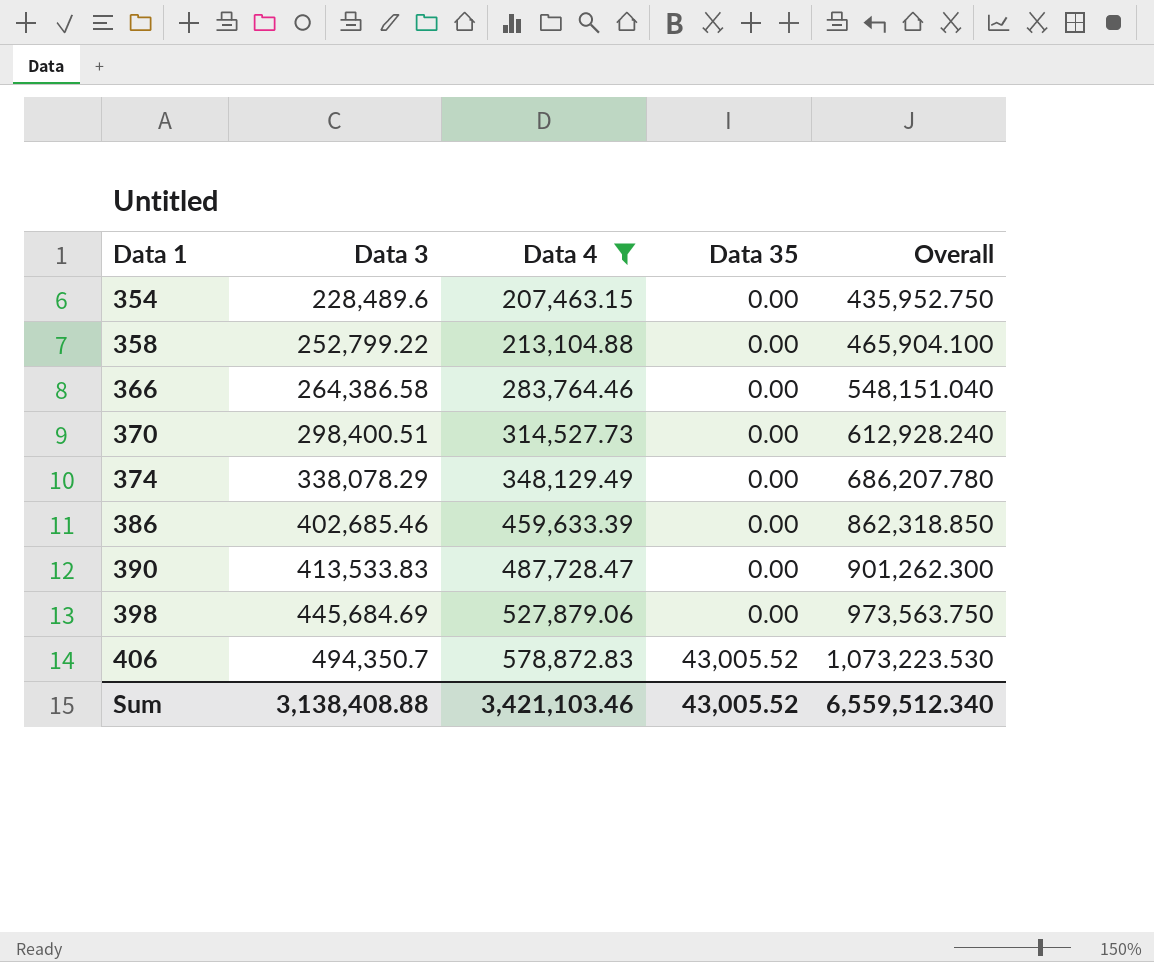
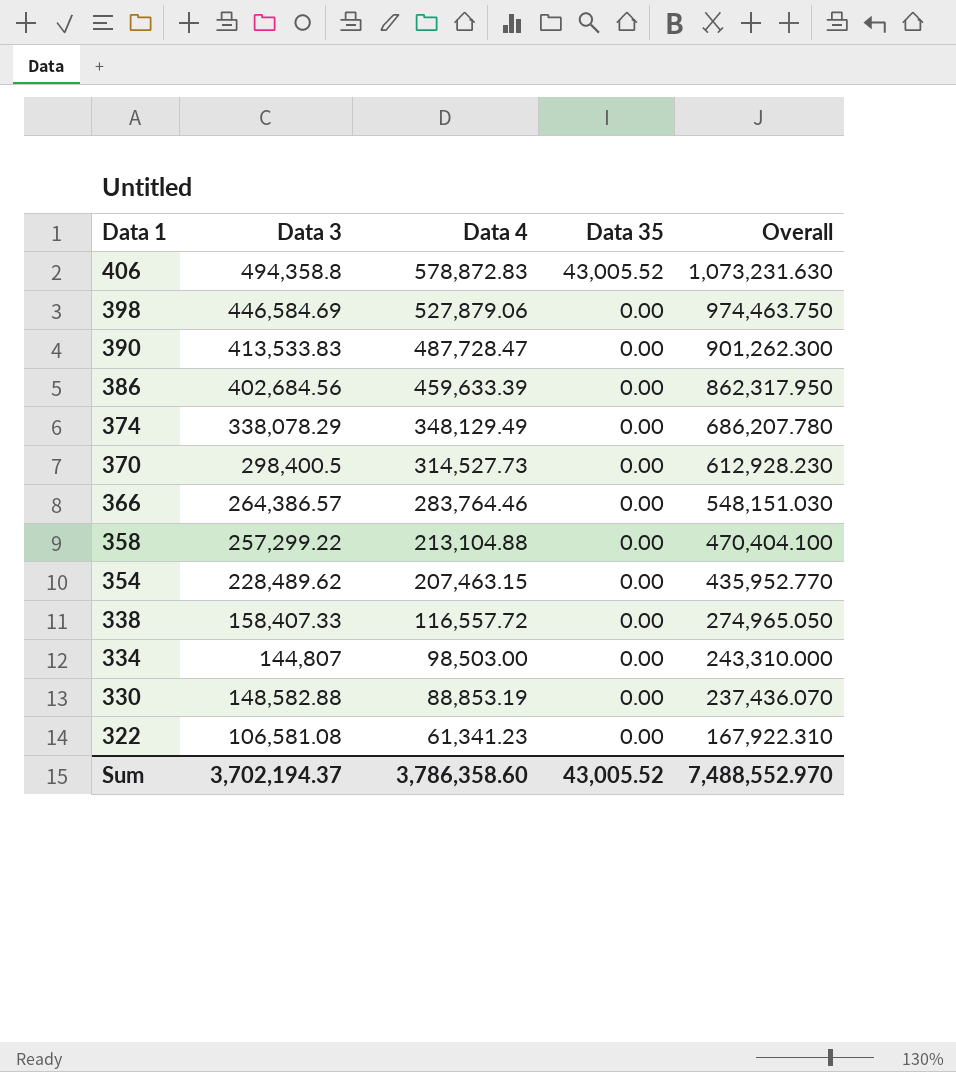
filter: Data 4 >= 207,463.15 -> none
row order: Data 1 ascending -> Data 1 descending
406 | Data 3: 494,350.7 -> 494,358.8
406 | Overall: 1,073,223.530 -> 1,073,231.630
398 | Data 3: 445,684.69 -> 446,584.69
398 | Overall: 973,563.750 -> 974,463.750
386 | Data 3: 402,685.46 -> 402,684.56
386 | Overall: 862,318.850 -> 862,317.950
370 | Data 3: 298,400.51 -> 298,400.5
370 | Overall: 612,928.240 -> 612,928.230
366 | Data 3: 264,386.58 -> 264,386.57
366 | Overall: 548,151.040 -> 548,151.030
358 | Data 3: 252,799.22 -> 257,299.22
358 | Overall: 465,904.100 -> 470,404.100
354 | Data 3: 228,489.6 -> 228,489.62
354 | Overall: 435,952.750 -> 435,952.770
Sum | Data 3: 3,138,408.88 -> 3,702,194.37
Sum | Data 4: 3,421,103.46 -> 3,786,358.60
Sum | Overall: 6,559,512.340 -> 7,488,552.970

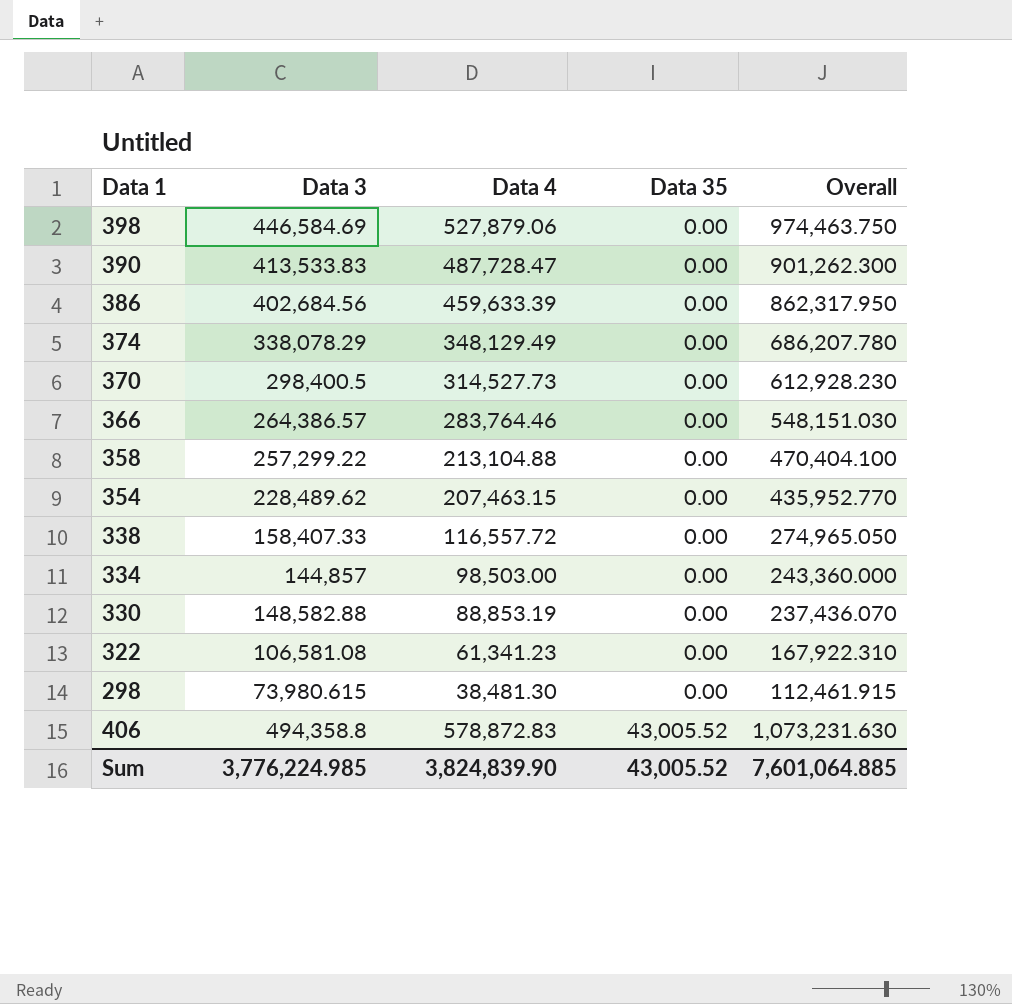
row order: Data 1 descending -> Data 35 ascending
334 | Data 3: 144,807 -> 144,857
334 | Overall: 243,310.000 -> 243,360.000
row 298: none -> 73,980.615 | 38,481.30 | 0.00 | 112,461.915
Sum | Data 3: 3,702,194.37 -> 3,776,224.985
Sum | Data 4: 3,786,358.60 -> 3,824,839.90
Sum | Overall: 7,488,552.970 -> 7,601,064.885

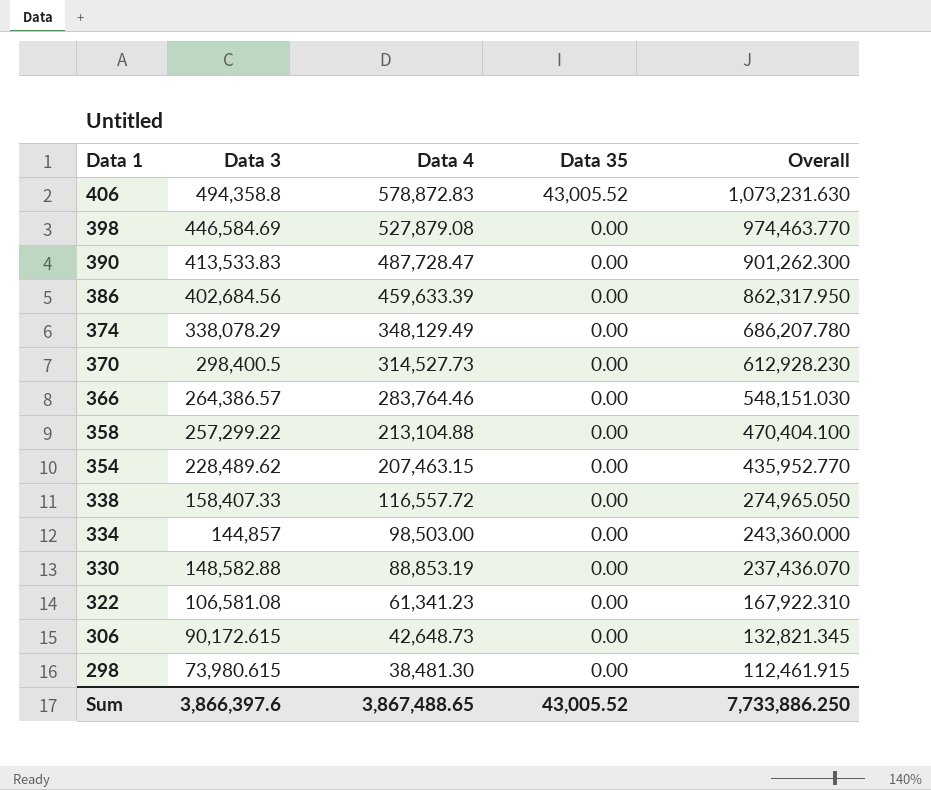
row order: Data 35 ascending -> Data 1 descending
398 | Data 4: 527,879.06 -> 527,879.08
398 | Overall: 974,463.750 -> 974,463.770
row 306: none -> 90,172.615 | 42,648.73 | 0.00 | 132,821.345
Sum | Data 3: 3,776,224.985 -> 3,866,397.6
Sum | Data 4: 3,824,839.90 -> 3,867,488.65
Sum | Overall: 7,601,064.885 -> 7,733,886.250

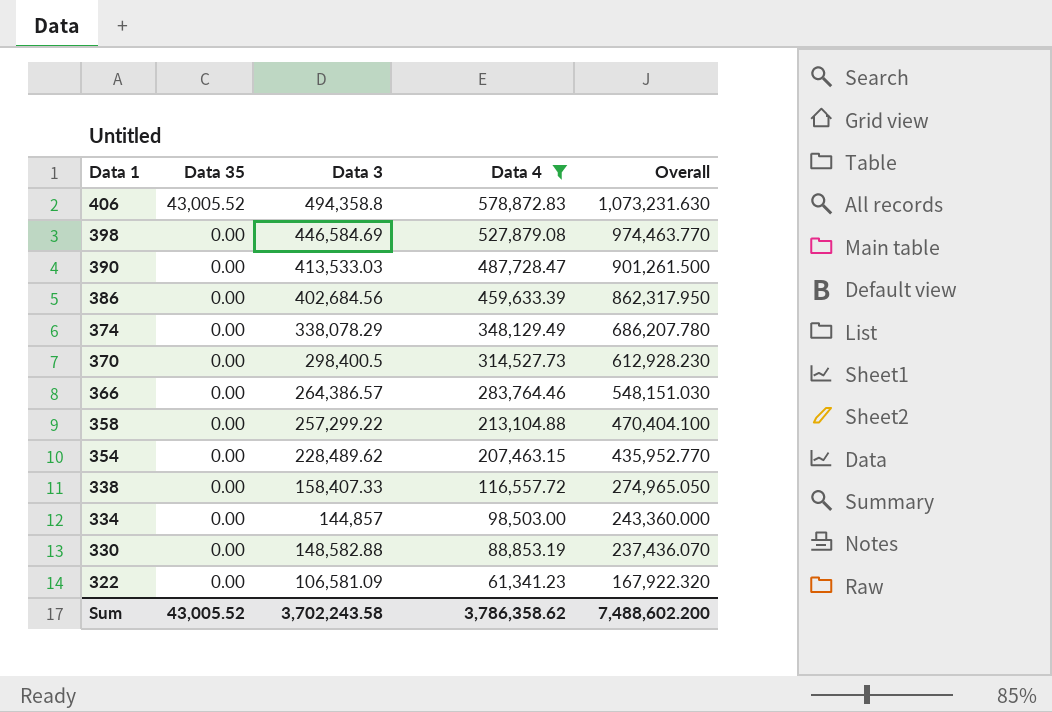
filter: none -> Data 4 >= 61,341.23
column Data 35 | position: 4 -> 2
390 | Data 3: 413,533.83 -> 413,533.03
390 | Overall: 901,262.300 -> 901,261.500
322 | Data 3: 106,581.08 -> 106,581.09
322 | Overall: 167,922.310 -> 167,922.320
Sum | Data 3: 3,866,397.6 -> 3,702,243.58
Sum | Data 4: 3,867,488.65 -> 3,786,358.62
Sum | Overall: 7,733,886.250 -> 7,488,602.200

